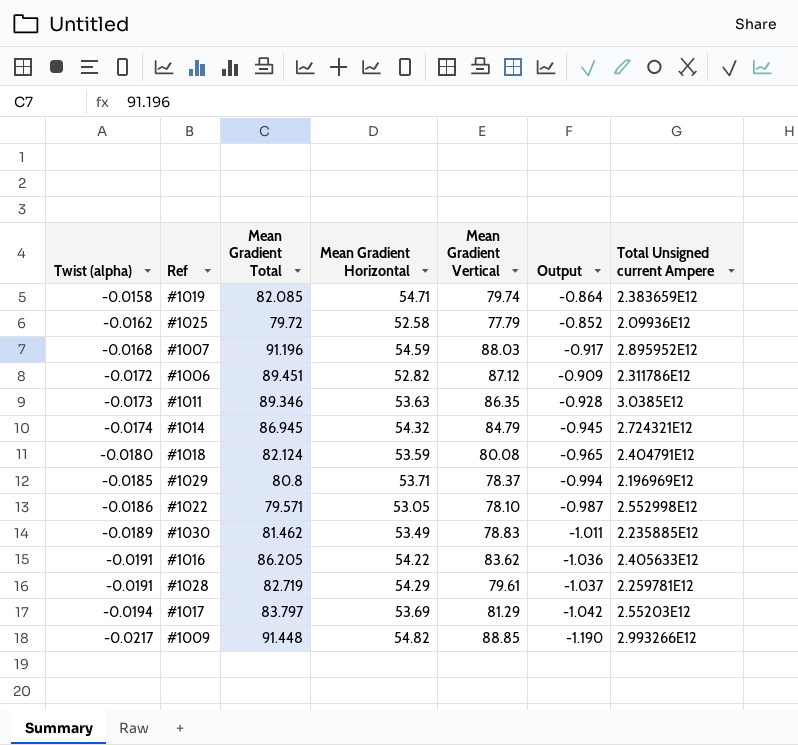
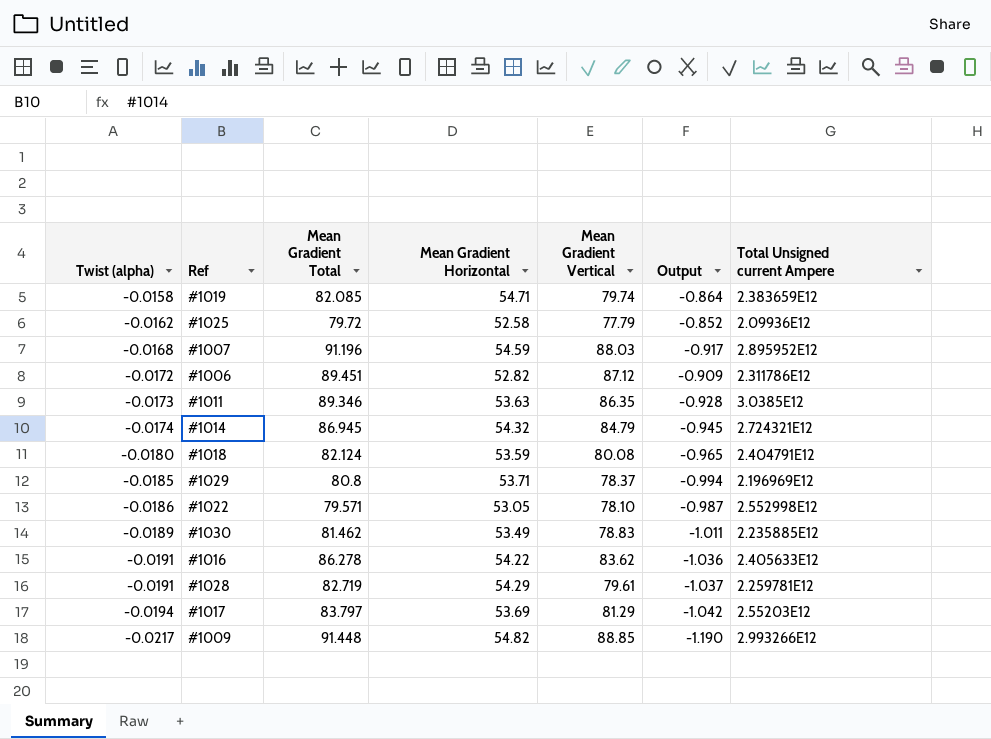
#1016 | Mean Gradient Total: 86.205 -> 86.278

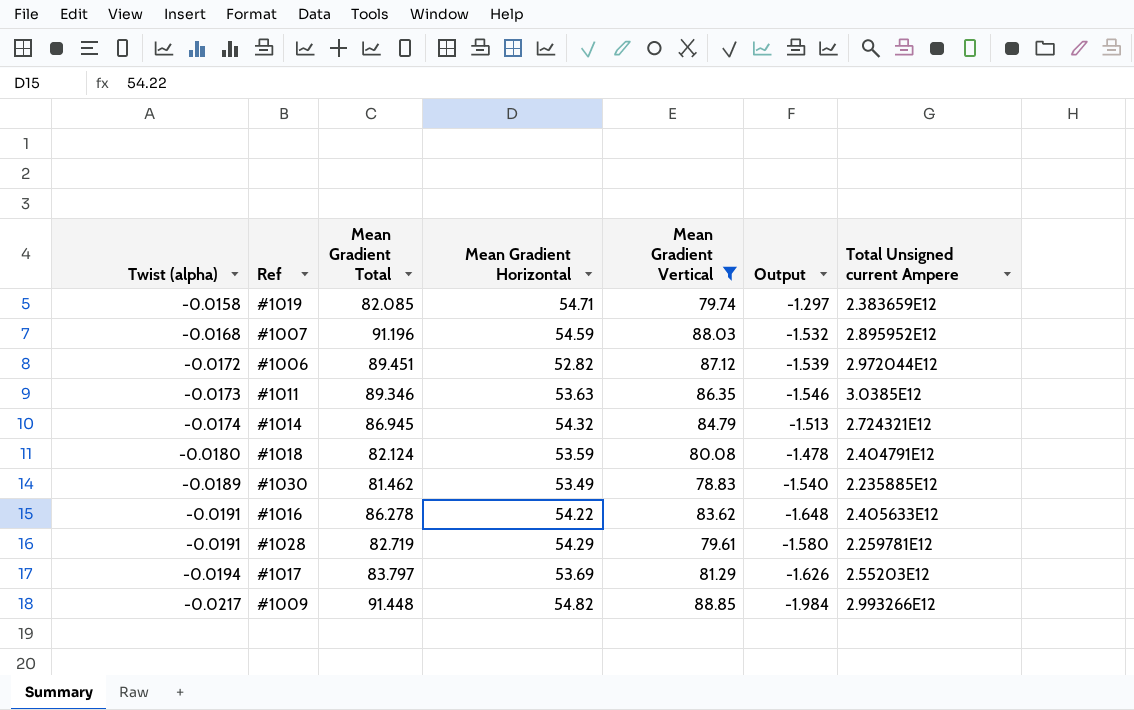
filter: none -> Mean Gradient Vertical >= 78.83
column Output | formula: [Twist (alpha)] * [Mean Gradient Horizontal] -> [Twist (alpha)] * [Mean Gradient Total]
#1006 | Total Unsigned current Ampere: 2.311786E12 -> 2.972044E12

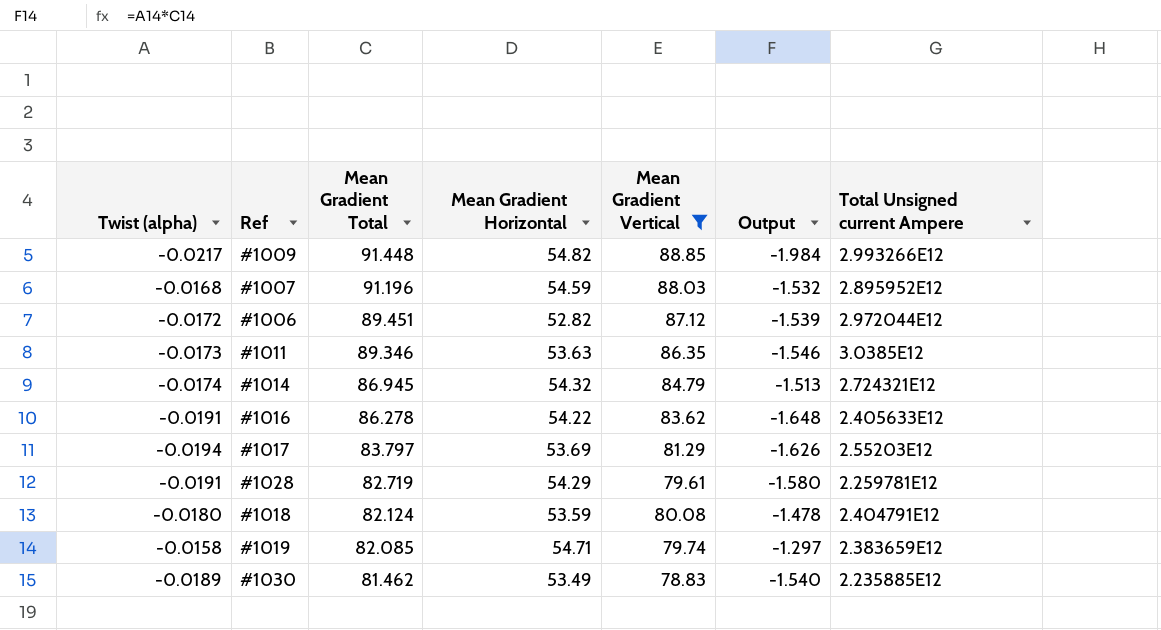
row order: Twist (alpha) descending -> Mean Gradient Total descending

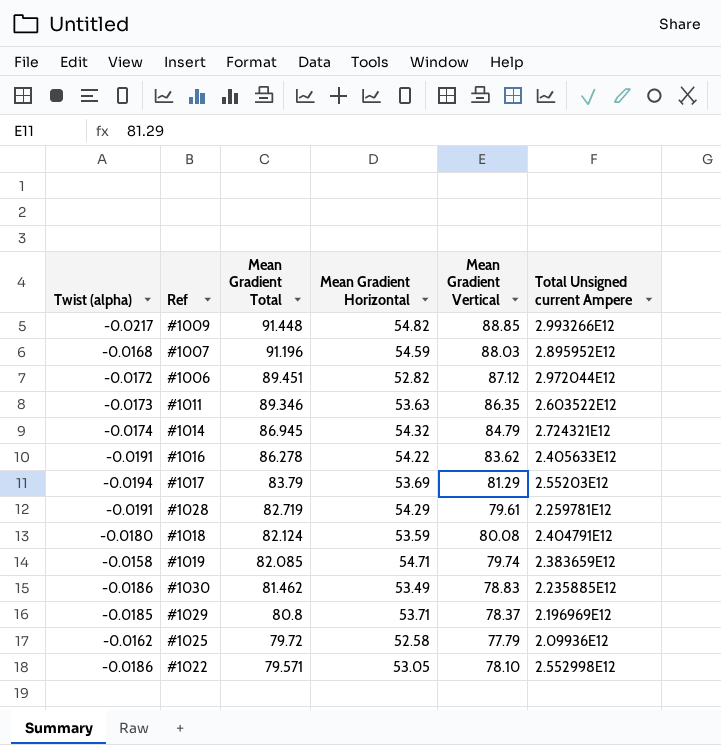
filter: Mean Gradient Vertical >= 78.83 -> none
column Output | formula: [Twist (alpha)] * [Mean Gradient Total] -> none
#1011 | Total Unsigned current Ampere: 3.0385E12 -> 2.603522E12
#1017 | Mean Gradient Total: 83.797 -> 83.79
#1030 | Twist (alpha): -0.0189 -> -0.0186

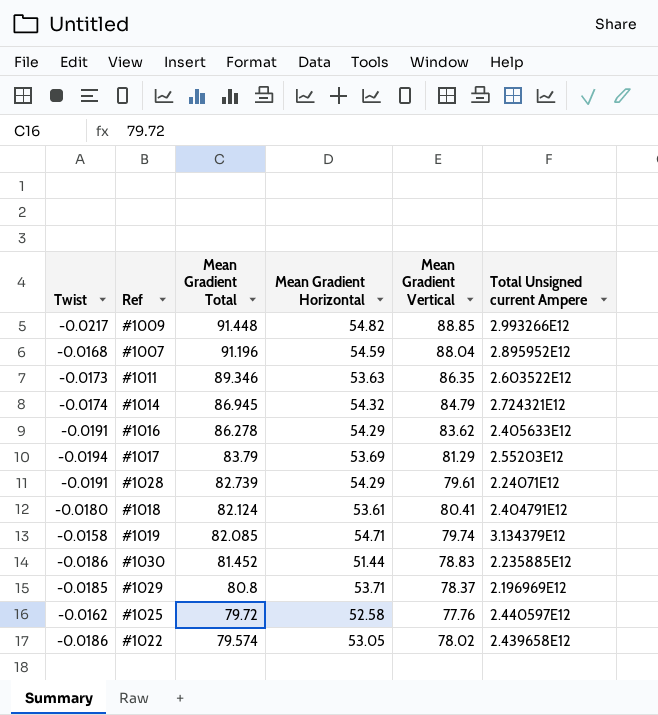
column name: Twist (alpha) -> Twist
row #1006: -0.0172 | 89.451 | 52.82 | 87.12 | 2.972044E12 -> none
#1007 | Mean Gradient Vertical: 88.03 -> 88.04
#1016 | Mean Gradient Horizontal: 54.22 -> 54.29
#1028 | Mean Gradient Total: 82.719 -> 82.739
#1028 | Total Unsigned current Ampere: 2.259781E12 -> 2.24071E12
#1018 | Mean Gradient Horizontal: 53.59 -> 53.61
#1018 | Mean Gradient Vertical: 80.08 -> 80.41
#1019 | Total Unsigned current Ampere: 2.383659E12 -> 3.134379E12
#1030 | Mean Gradient Total: 81.462 -> 81.452
#1030 | Mean Gradient Horizontal: 53.49 -> 51.44
#1025 | Mean Gradient Vertical: 77.79 -> 77.76
#1025 | Total Unsigned current Ampere: 2.09936E12 -> 2.440597E12
#1022 | Mean Gradient Total: 79.571 -> 79.574
#1022 | Mean Gradient Vertical: 78.10 -> 78.02
#1022 | Total Unsigned current Ampere: 2.552998E12 -> 2.439658E12

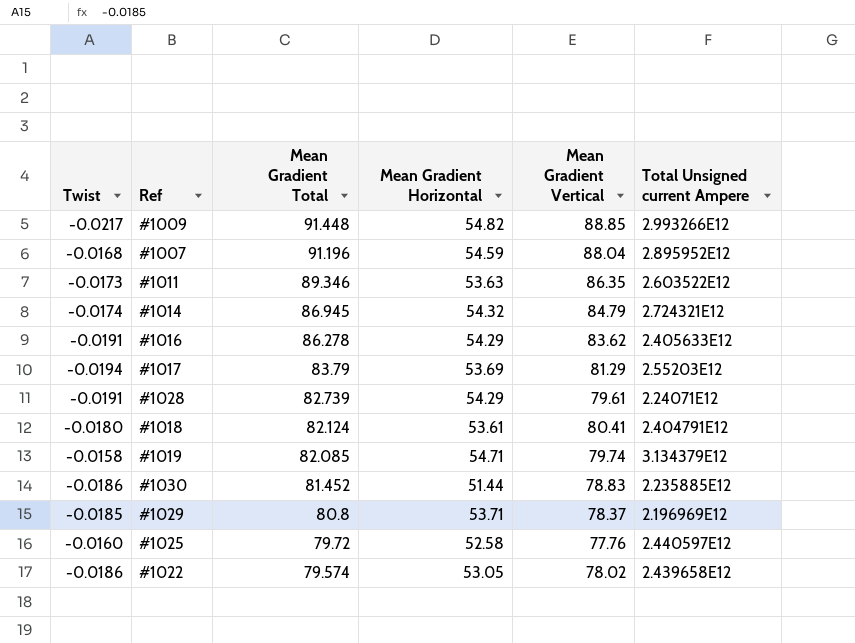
#1025 | Twist: -0.0162 -> -0.0160

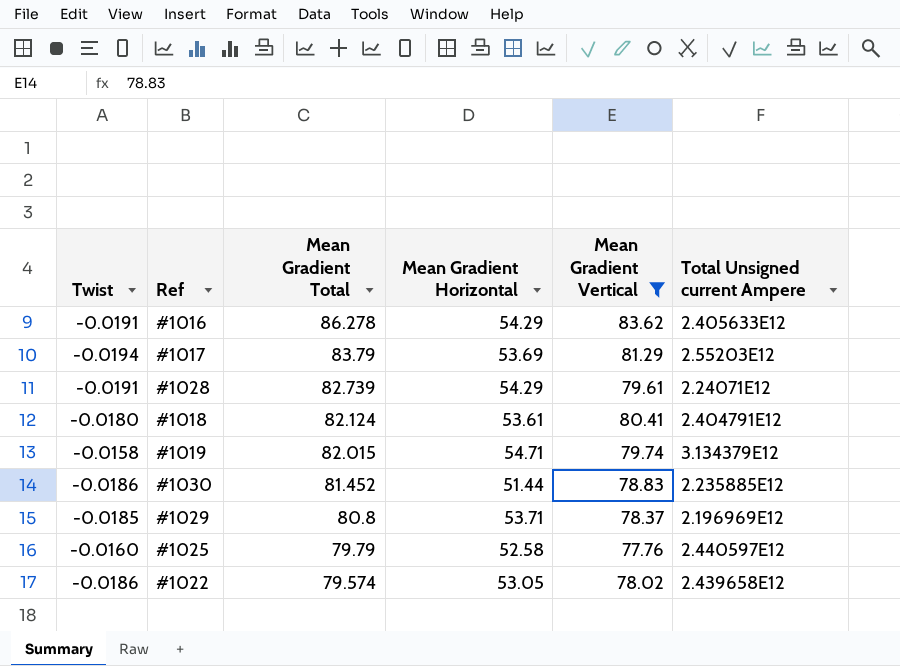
filter: none -> Mean Gradient Vertical <= 83.62
#1019 | Mean Gradient Total: 82.085 -> 82.015
#1025 | Mean Gradient Total: 79.72 -> 79.79

